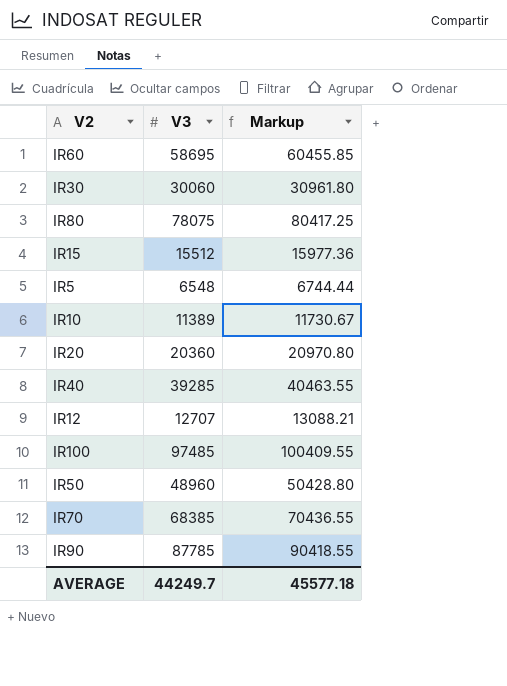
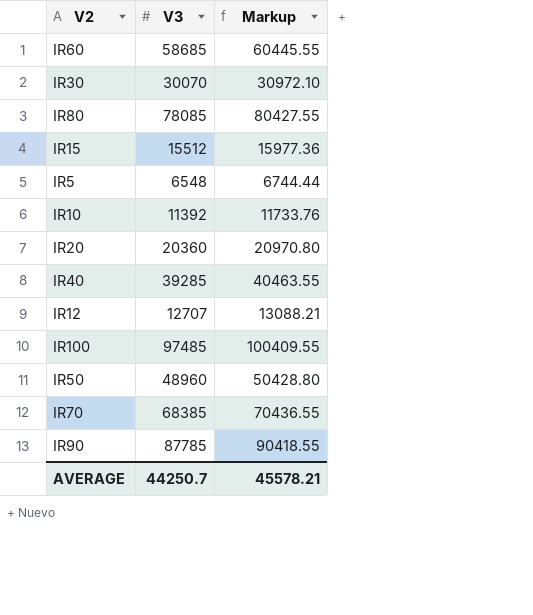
IR60 | V3: 58695 -> 58685
IR60 | Markup: 60455.85 -> 60445.55
IR30 | V3: 30060 -> 30070
IR30 | Markup: 30961.80 -> 30972.10
IR80 | V3: 78075 -> 78085
IR80 | Markup: 80417.25 -> 80427.55
IR10 | V3: 11389 -> 11392
IR10 | Markup: 11730.67 -> 11733.76
AVERAGE | V3: 44249.7 -> 44250.7
AVERAGE | Markup: 45577.18 -> 45578.21

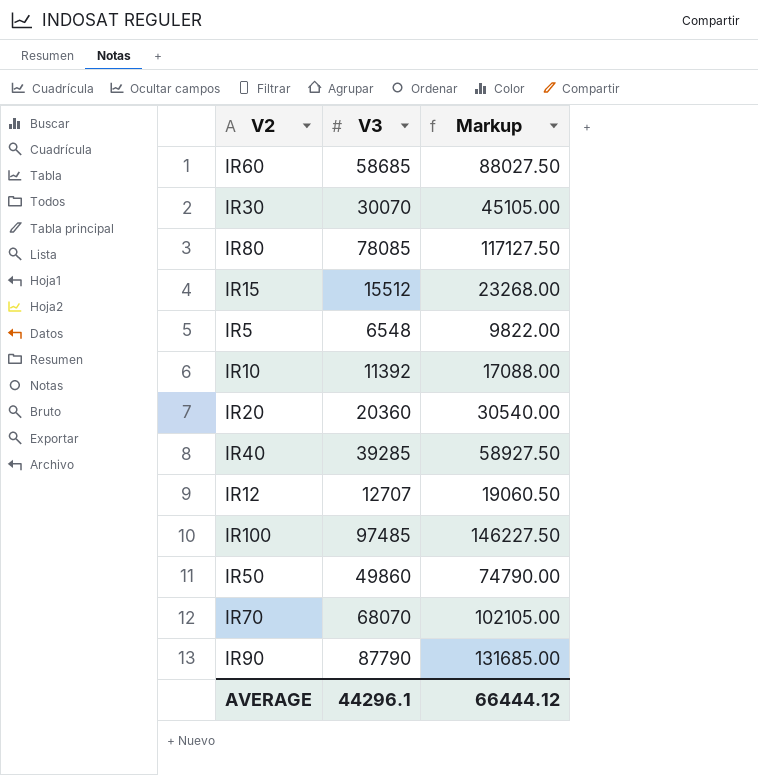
column Markup | formula: [V3] * 1.03 -> [V3] * 1.5
IR50 | V3: 48960 -> 49860
IR70 | V3: 68385 -> 68070
IR90 | V3: 87785 -> 87790
AVERAGE | V3: 44250.7 -> 44296.1
AVERAGE | Markup: 45578.21 -> 66444.12

